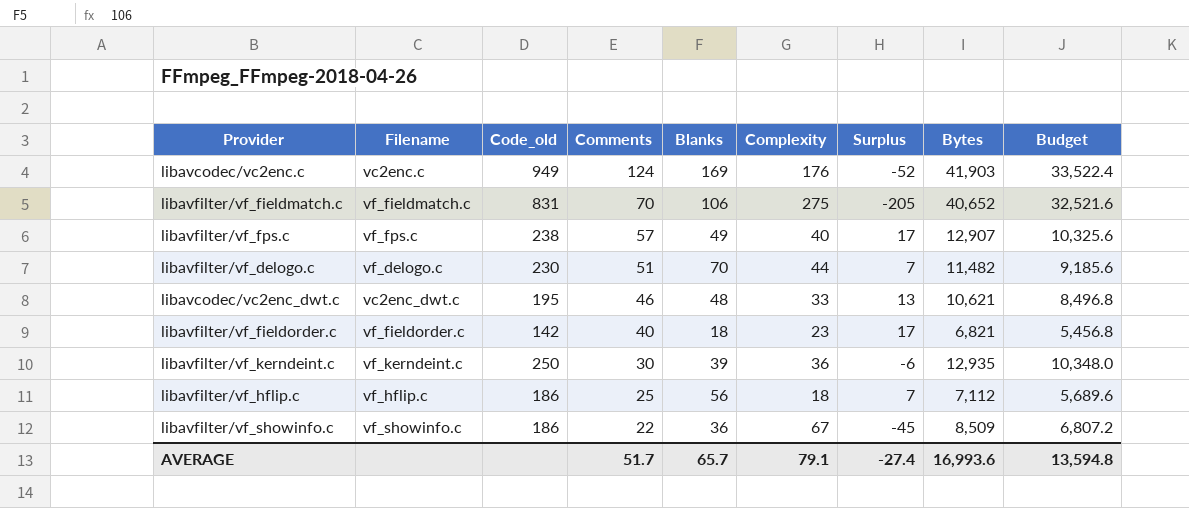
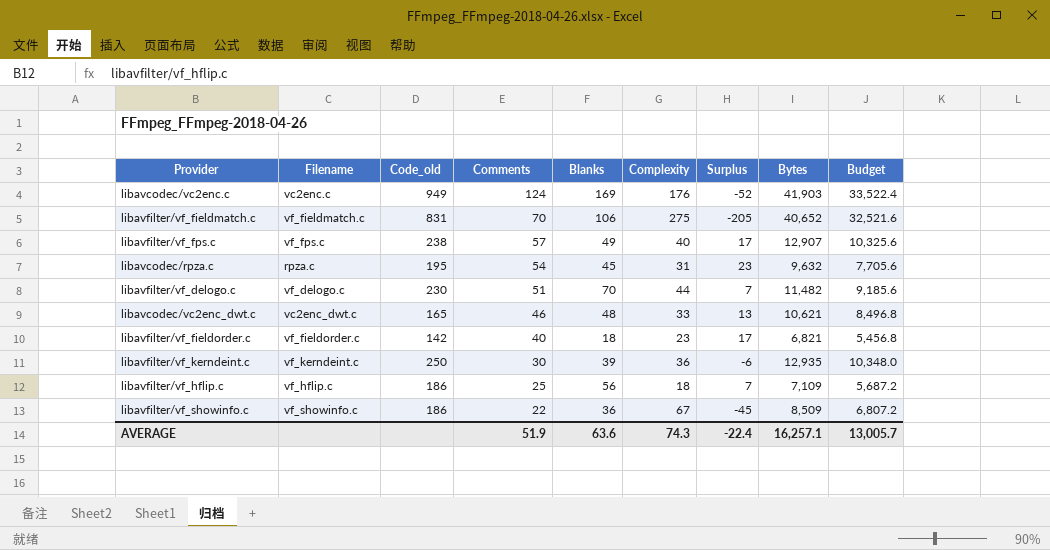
row libavcodec/rpza.c: none -> rpza.c | 195 | 54 | 45 | 31 | 23 | 9,632 | 7,705.6
libavcodec/vc2enc_dwt.c | Code_old: 195 -> 165
libavfilter/vf_hflip.c | Bytes: 7,112 -> 7,109
libavfilter/vf_hflip.c | Budget: 5,689.6 -> 5,687.2
AVERAGE | Comments: 51.7 -> 51.9
AVERAGE | Blanks: 65.7 -> 63.6
AVERAGE | Complexity: 79.1 -> 74.3
AVERAGE | Surplus: -27.4 -> -22.4
AVERAGE | Bytes: 16,993.6 -> 16,257.1
AVERAGE | Budget: 13,594.8 -> 13,005.7

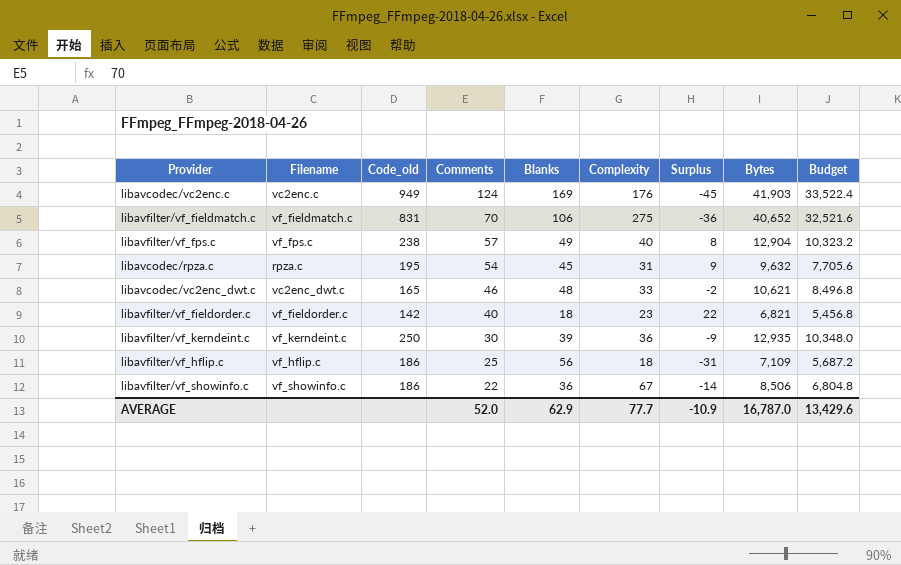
column Surplus | formula: [Comments] - [Complexity] -> [Comments] - [Blanks]
row libavfilter/vf_delogo.c: vf_delogo.c | 230 | 51 | 70 | 44 | 7 | 11,482 | 9,185.6 -> none
libavfilter/vf_fps.c | Bytes: 12,907 -> 12,904
libavfilter/vf_fps.c | Budget: 10,325.6 -> 10,323.2
libavfilter/vf_showinfo.c | Bytes: 8,509 -> 8,506
libavfilter/vf_showinfo.c | Budget: 6,807.2 -> 6,804.8
AVERAGE | Comments: 51.9 -> 52.0
AVERAGE | Blanks: 63.6 -> 62.9
AVERAGE | Complexity: 74.3 -> 77.7
AVERAGE | Surplus: -22.4 -> -10.9
AVERAGE | Bytes: 16,257.1 -> 16,787.0
AVERAGE | Budget: 13,005.7 -> 13,429.6

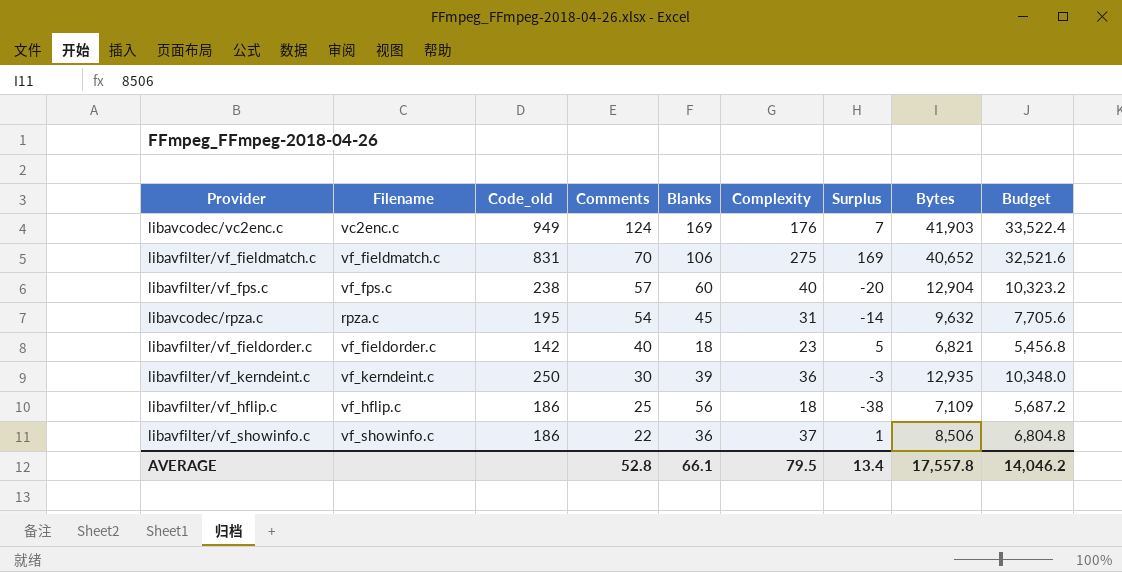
column Surplus | formula: [Comments] - [Blanks] -> [Complexity] - [Blanks]
row libavcodec/vc2enc_dwt.c: vc2enc_dwt.c | 165 | 46 | 48 | 33 | -2 | 10,621 | 8,496.8 -> none
libavfilter/vf_fps.c | Blanks: 49 -> 60
libavfilter/vf_showinfo.c | Complexity: 67 -> 37
AVERAGE | Comments: 52.0 -> 52.8
AVERAGE | Blanks: 62.9 -> 66.1
AVERAGE | Complexity: 77.7 -> 79.5
AVERAGE | Surplus: -10.9 -> 13.4
AVERAGE | Bytes: 16,787.0 -> 17,557.8
AVERAGE | Budget: 13,429.6 -> 14,046.2

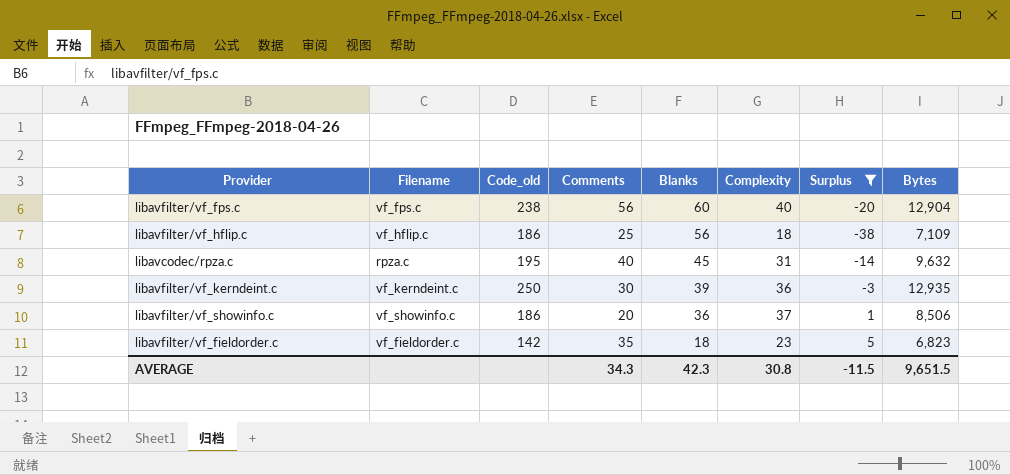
filter: none -> Surplus <= 5
row order: Comments descending -> Blanks descending
column Budget | formula: [Bytes] * 0.8 -> none
libavfilter/vf_fps.c | Comments: 57 -> 56
libavcodec/rpza.c | Comments: 54 -> 40
libavfilter/vf_showinfo.c | Comments: 22 -> 20
libavfilter/vf_fieldorder.c | Comments: 40 -> 35
libavfilter/vf_fieldorder.c | Bytes: 6,821 -> 6,823
AVERAGE | Comments: 52.8 -> 34.3
AVERAGE | Blanks: 66.1 -> 42.3
AVERAGE | Complexity: 79.5 -> 30.8
AVERAGE | Surplus: 13.4 -> -11.5
AVERAGE | Bytes: 17,557.8 -> 9,651.5

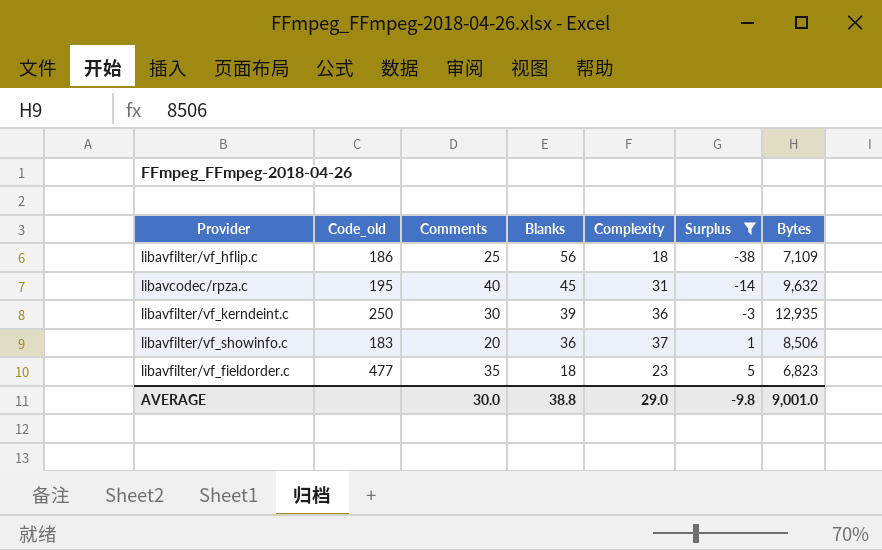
column Filename | position: 2 -> none
row libavfilter/vf_fps.c: vf_fps.c | 238 | 56 | 60 | 40 | -20 | 12,904 -> none
libavfilter/vf_showinfo.c | Code_old: 186 -> 183
libavfilter/vf_fieldorder.c | Code_old: 142 -> 477
AVERAGE | Comments: 34.3 -> 30.0
AVERAGE | Blanks: 42.3 -> 38.8
AVERAGE | Complexity: 30.8 -> 29.0
AVERAGE | Surplus: -11.5 -> -9.8
AVERAGE | Bytes: 9,651.5 -> 9,001.0

